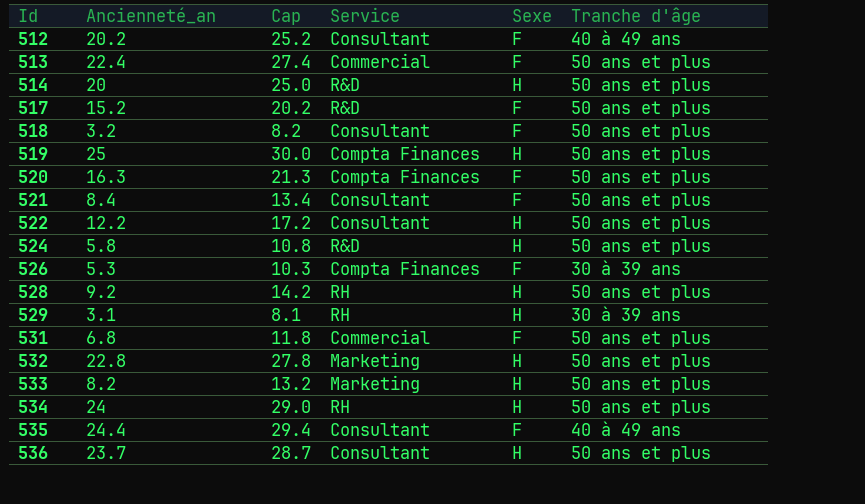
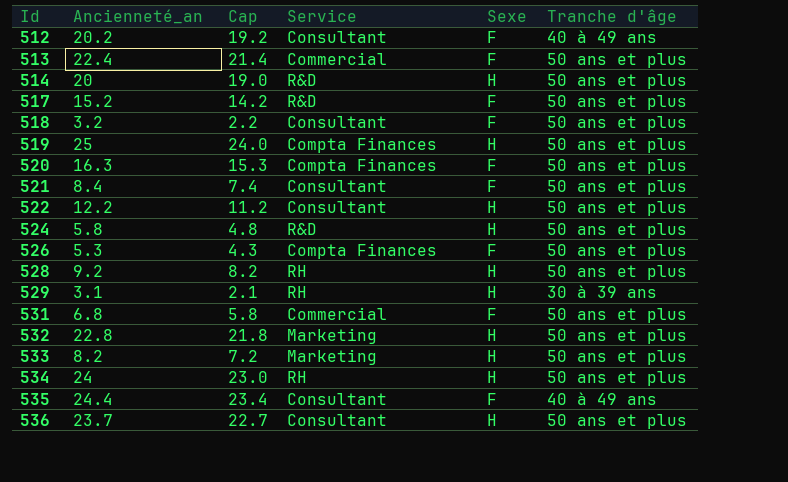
column Cap | formula: [Ancienneté_an] + 5 -> [Ancienneté_an] - 1
526 | Tranche d'âge: 30 à 39 ans -> 50 ans et plus

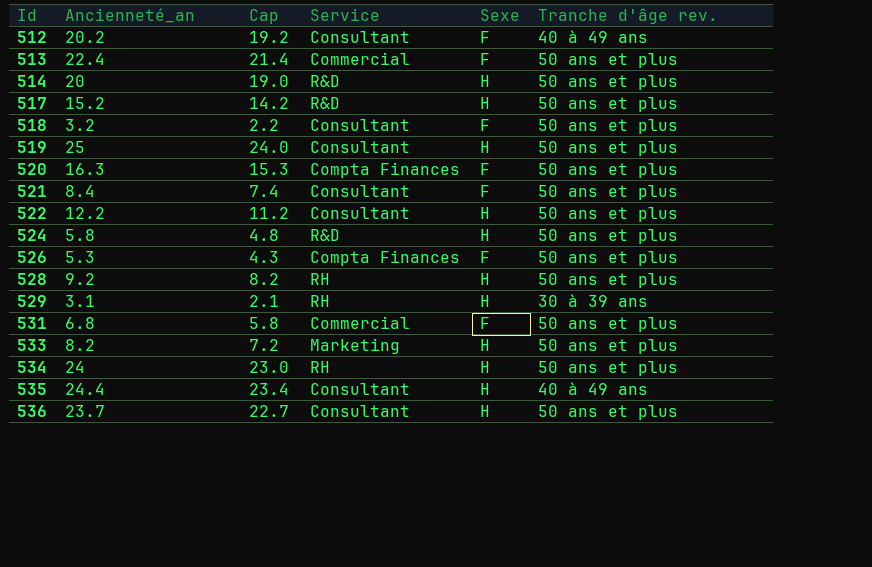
column name: Tranche d'âge -> Tranche d'âge rev.
row 532: 22.8 | 21.8 | Marketing | H | 50 ans et plus -> none
517 | Sexe: F -> H
519 | Service: Compta Finances -> Consultant
535 | Sexe: F -> H

